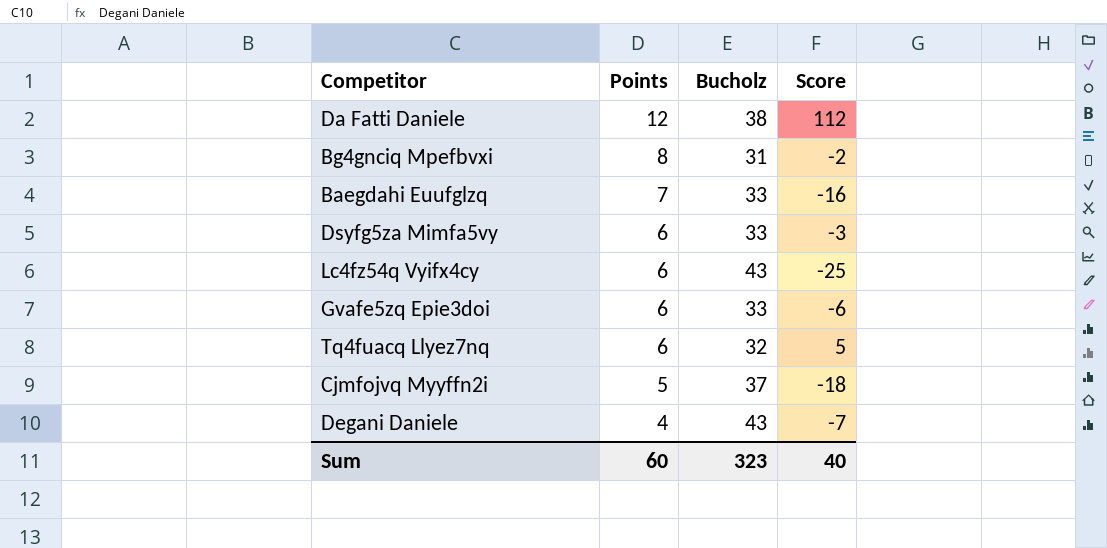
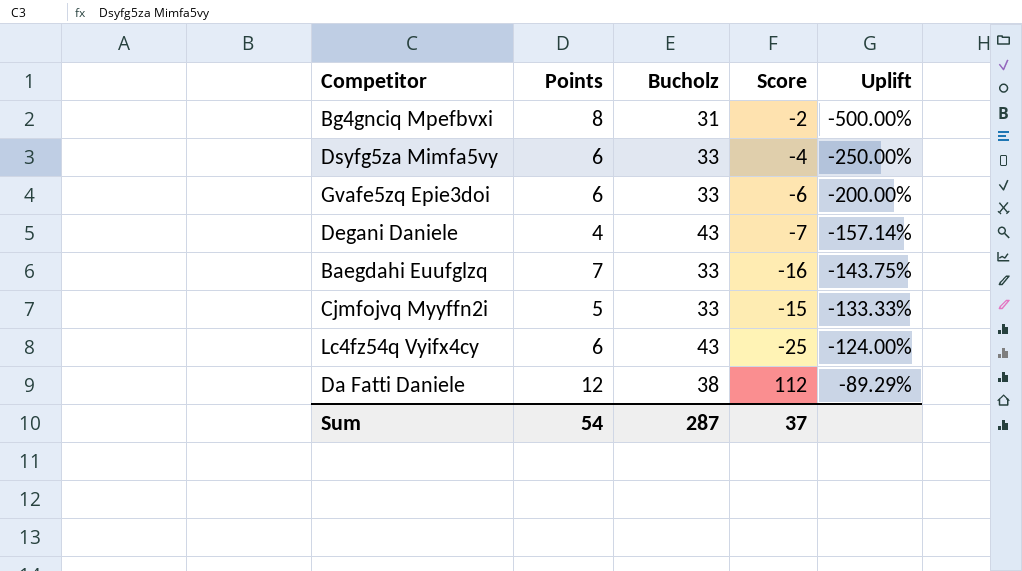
row order: Points descending -> Uplift ascending
column Uplift | formula: none -> ([Points] - [Score]) / [Score]
row Tq4fuacq Llyez7nq: 6 | 32 | 5 -> none
Dsyfg5za Mimfa5vy | Score: -3 -> -4
Cjmfojvq Myyffn2i | Bucholz: 37 -> 33
Cjmfojvq Myyffn2i | Score: -18 -> -15
Sum | Points: 60 -> 54
Sum | Bucholz: 323 -> 287
Sum | Score: 40 -> 37

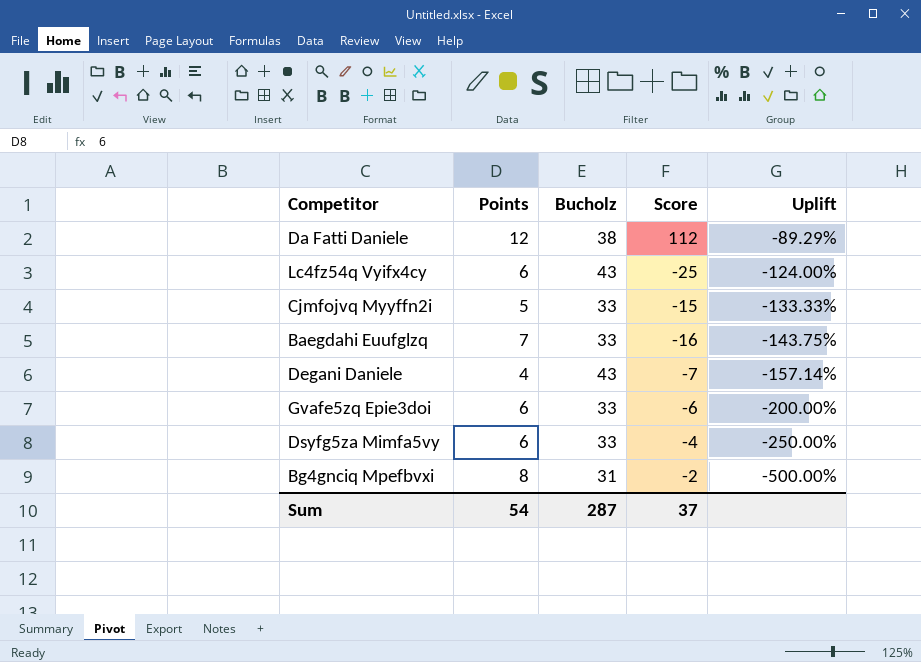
row order: Uplift ascending -> Uplift descending

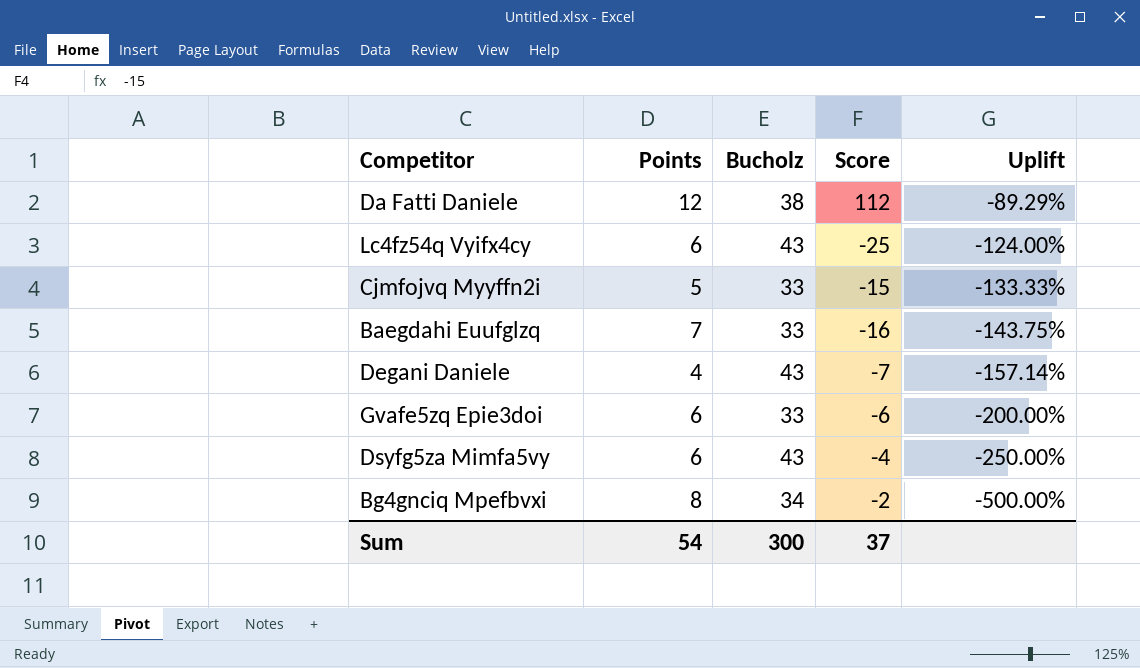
Dsyfg5za Mimfa5vy | Bucholz: 33 -> 43
Bg4gnciq Mpefbvxi | Bucholz: 31 -> 34
Sum | Bucholz: 287 -> 300

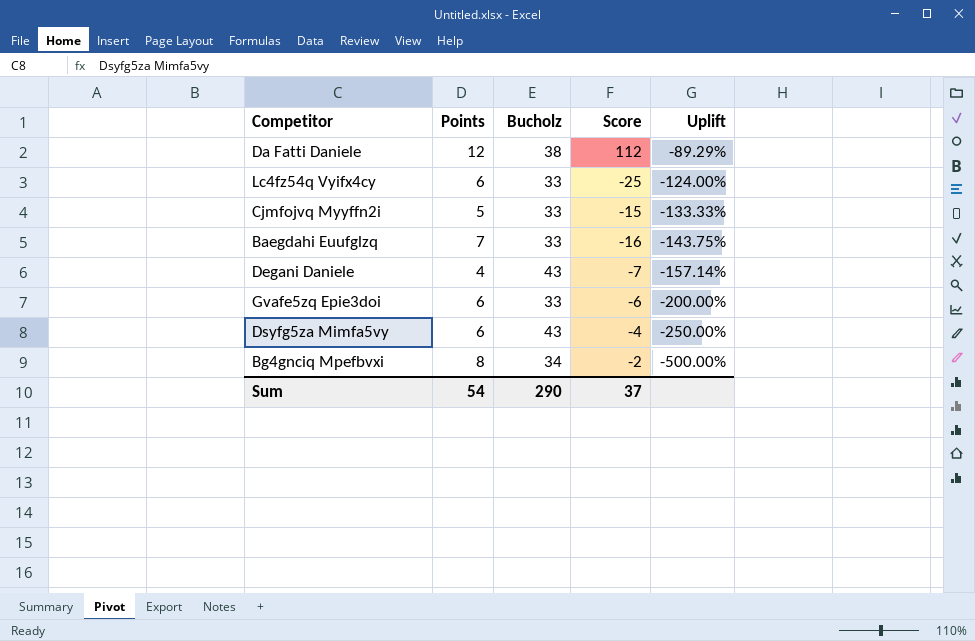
Lc4fz54q Vyifx4cy | Bucholz: 43 -> 33
Sum | Bucholz: 300 -> 290

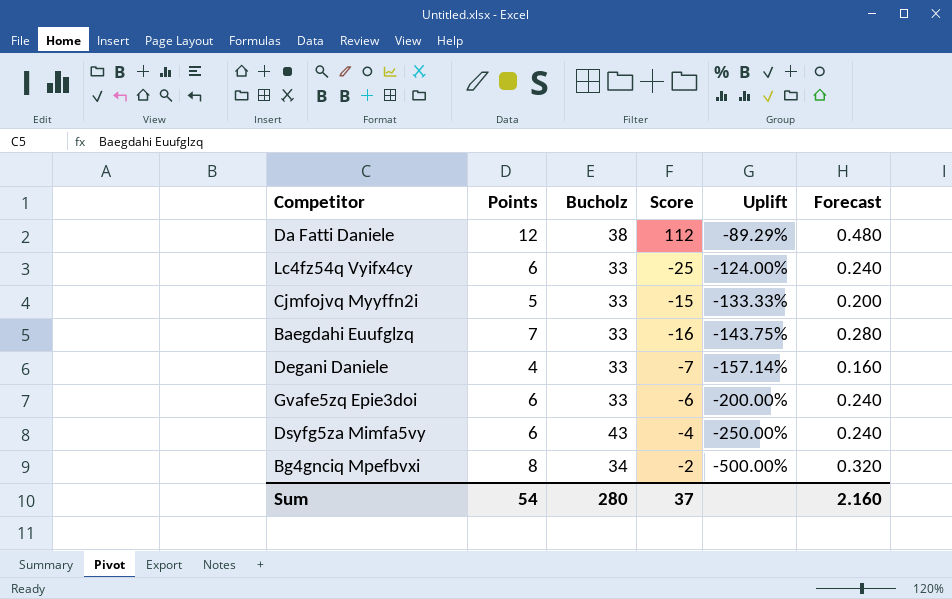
column Forecast | formula: none -> [Points] * 0.04
Degani Daniele | Bucholz: 43 -> 33
Sum | Bucholz: 290 -> 280

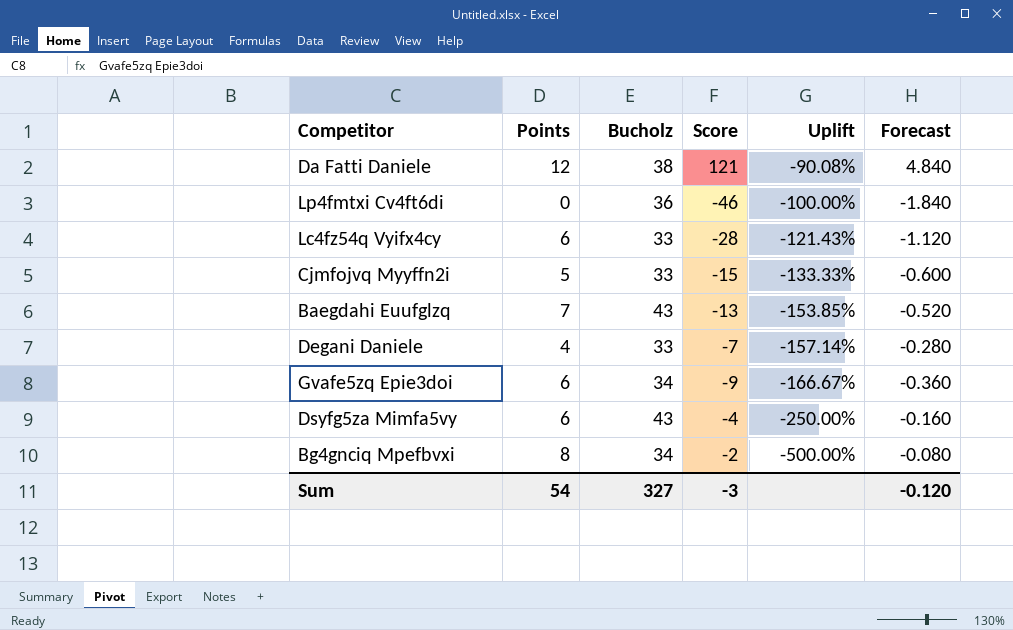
column Forecast | formula: [Points] * 0.04 -> [Score] * 0.04
Da Fatti Daniele | Score: 112 -> 121
Da Fatti Daniele | Uplift: -89.29% -> -90.08%
row Lp4fmtxi Cv4ft6di: none -> 0 | 36 | -46 | -100.00% | -1.840
Lc4fz54q Vyifx4cy | Score: -25 -> -28
Lc4fz54q Vyifx4cy | Uplift: -124.00% -> -121.43%
Baegdahi Euufglzq | Bucholz: 33 -> 43
Baegdahi Euufglzq | Score: -16 -> -13
Baegdahi Euufglzq | Uplift: -143.75% -> -153.85%
Gvafe5zq Epie3doi | Bucholz: 33 -> 34
Gvafe5zq Epie3doi | Score: -6 -> -9
Gvafe5zq Epie3doi | Uplift: -200.00% -> -166.67%
Sum | Bucholz: 280 -> 327
Sum | Score: 37 -> -3
Sum | Forecast: 2.160 -> -0.120

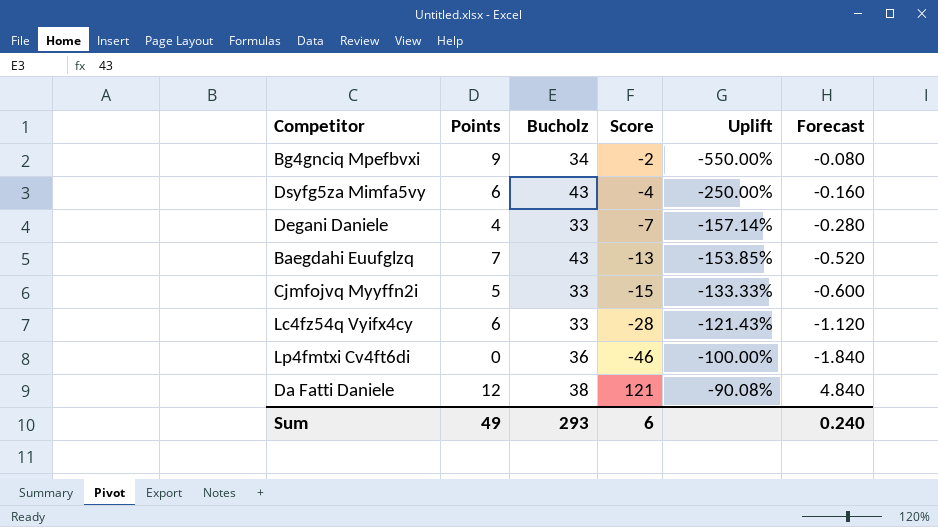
row order: Uplift descending -> Uplift ascending
row Gvafe5zq Epie3doi: 6 | 34 | -9 | -166.67% | -0.360 -> none
Bg4gnciq Mpefbvxi | Points: 8 -> 9
Bg4gnciq Mpefbvxi | Uplift: -500.00% -> -550.00%
Sum | Points: 54 -> 49
Sum | Bucholz: 327 -> 293
Sum | Score: -3 -> 6
Sum | Forecast: -0.120 -> 0.240

